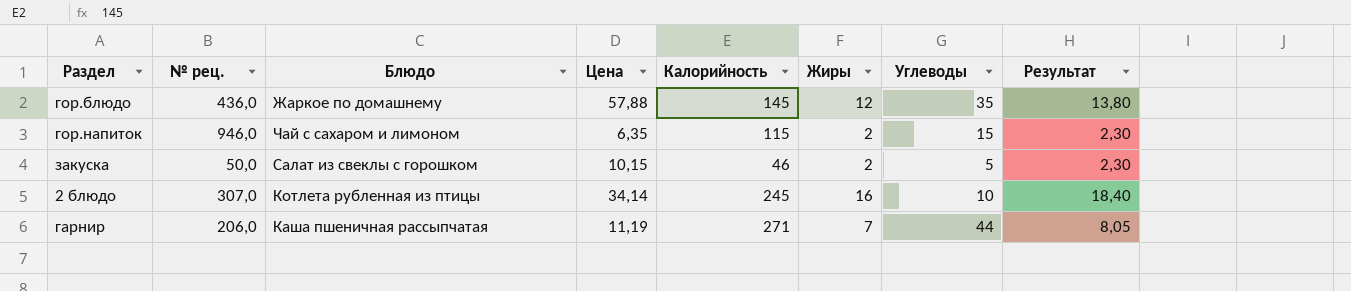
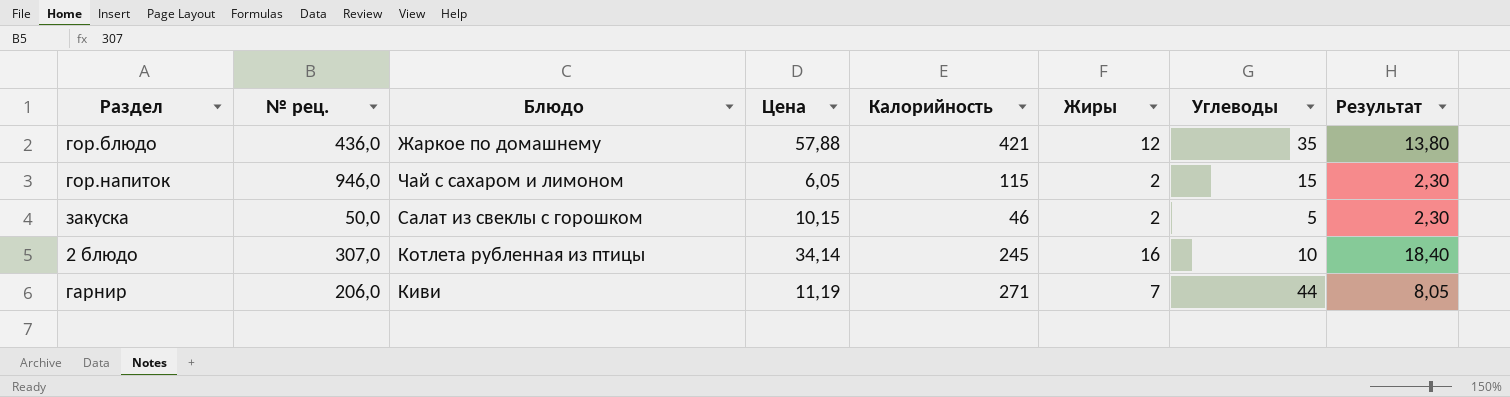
гор.блюдо | Калорийность: 145 -> 421
гор.напиток | Цена: 6,35 -> 6,05
гарнир | Блюдо: Каша пшеничная рассыпчатая -> Киви

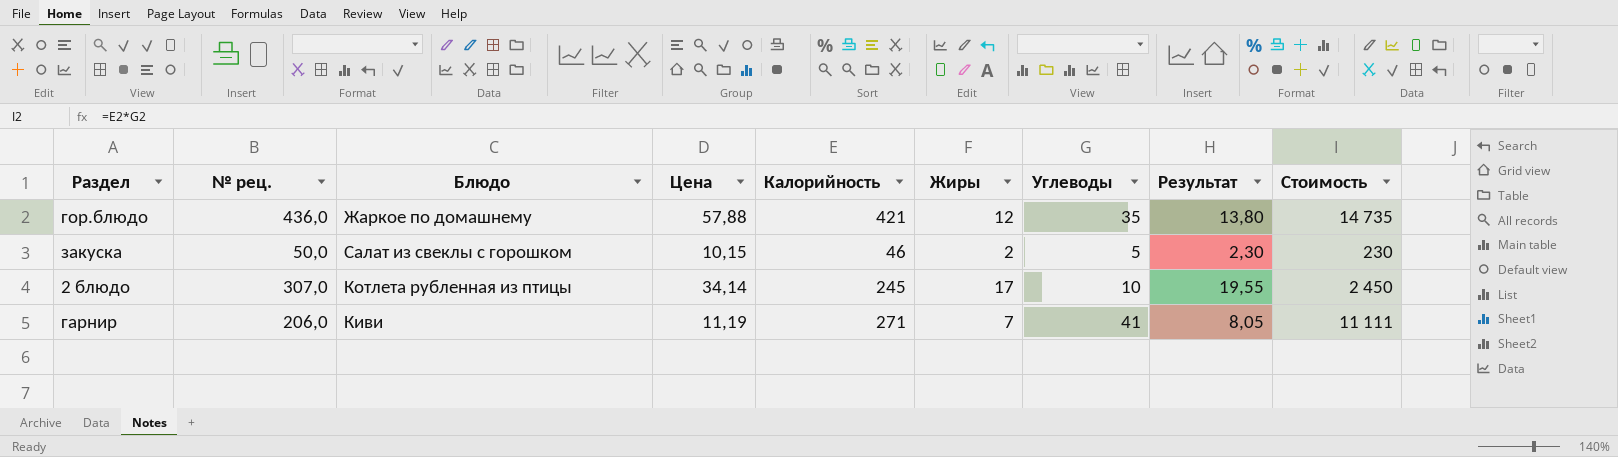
column Стоимость | formula: none -> [Калорийность] * [Углеводы]
row гор.напиток: 946,0 | Чай с сахаром и лимоном | 6,05 | 115 | 2 | 15 | 2,30 -> none
2 блюдо | Жиры: 16 -> 17
2 блюдо | Результат: 18,40 -> 19,55
гарнир | Углеводы: 44 -> 41

